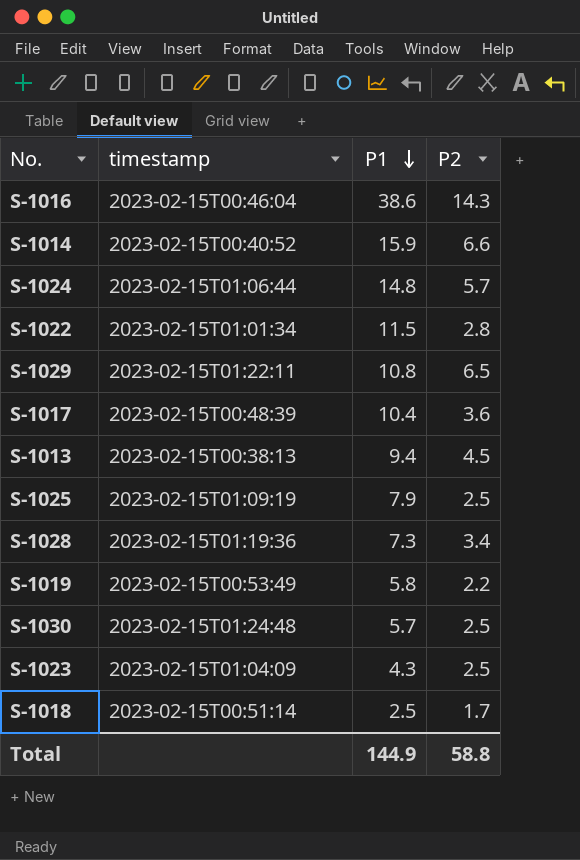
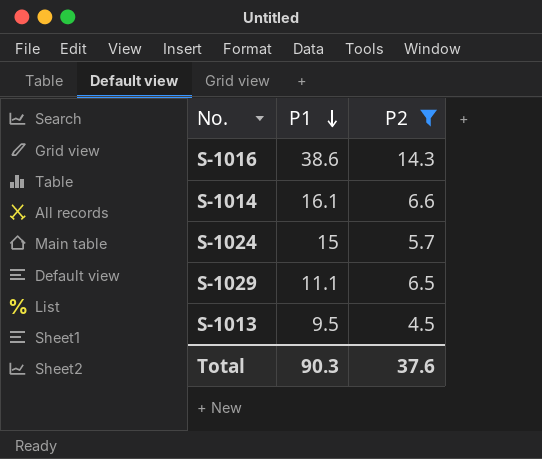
filter: none -> P2 >= 4.5
column timestamp | position: 2 -> none
S-1014 | P1: 15.9 -> 16.1
S-1024 | P1: 14.8 -> 15
S-1029 | P1: 10.8 -> 11.1
S-1013 | P1: 9.4 -> 9.5
Total | P1: 144.9 -> 90.3
Total | P2: 58.8 -> 37.6

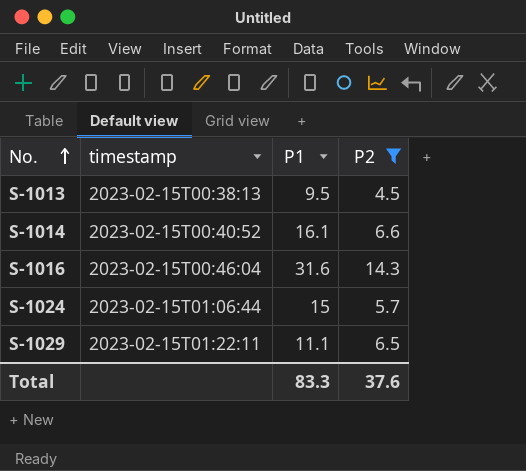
row order: P1 descending -> No. ascending
column timestamp | position: none -> 2
S-1016 | P1: 38.6 -> 31.6
Total | P1: 90.3 -> 83.3

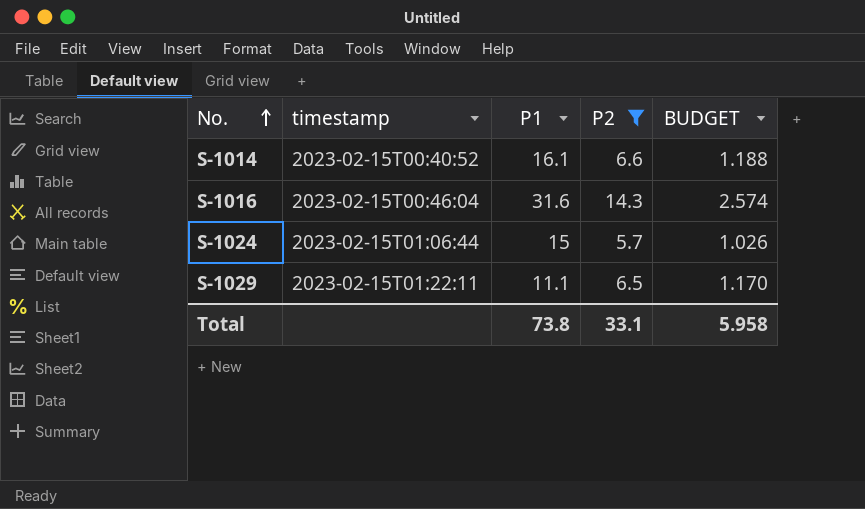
column BUDGET | formula: none -> [P2] * 0.18
row S-1013: 2023-02-15T00:38:13 | 9.5 | 4.5 -> none
Total | P1: 83.3 -> 73.8
Total | P2: 37.6 -> 33.1

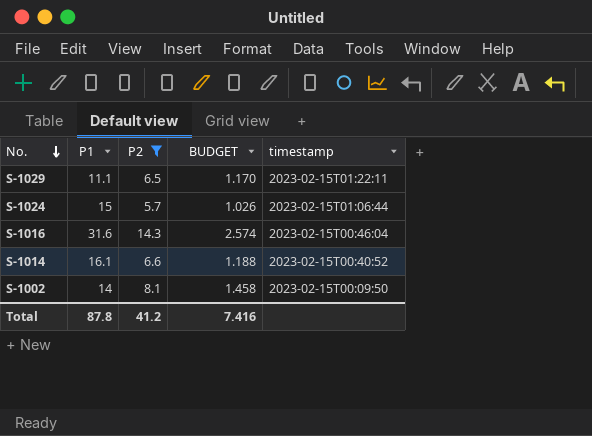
row order: No. ascending -> No. descending
column timestamp | position: 2 -> 5
row S-1002: none -> 14 | 8.1 | 1.458 | 2023-02-15T00:09:50
Total | P1: 73.8 -> 87.8
Total | P2: 33.1 -> 41.2
Total | BUDGET: 5.958 -> 7.416

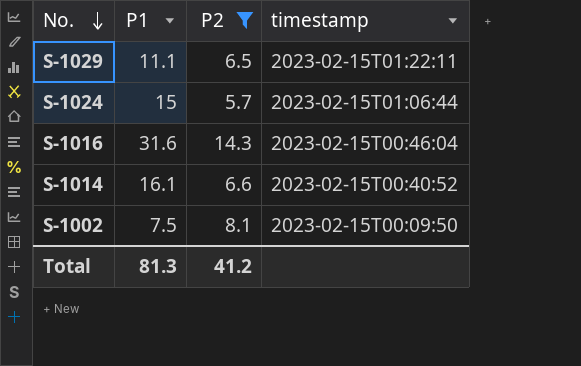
column BUDGET | formula: [P2] * 0.18 -> none
S-1002 | P1: 14 -> 7.5
Total | P1: 87.8 -> 81.3

